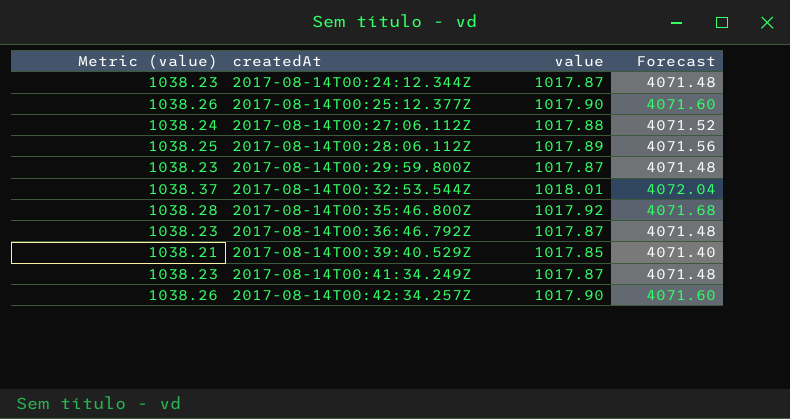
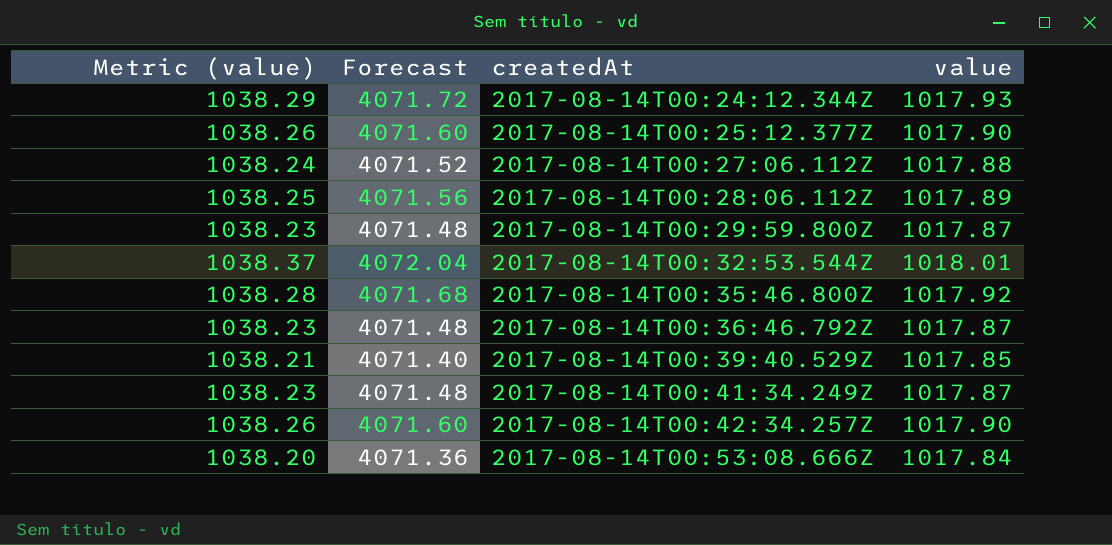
column Forecast | position: 4 -> 2
2017-08-14T00:24:12.344Z | Metric (value): 1038.23 -> 1038.29
2017-08-14T00:24:12.344Z | Forecast: 4071.48 -> 4071.72
2017-08-14T00:24:12.344Z | value: 1017.87 -> 1017.93
row 2017-08-14T00:53:08.666Z: none -> 1038.20 | 4071.36 | 1017.84

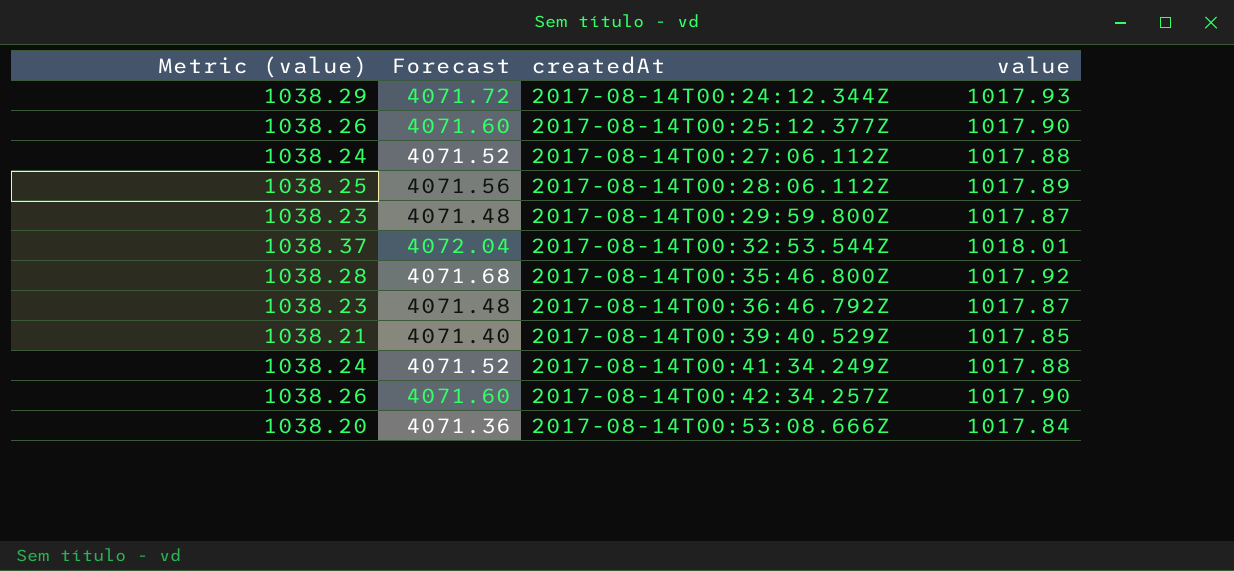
2017-08-14T00:41:34.249Z | Metric (value): 1038.23 -> 1038.24
2017-08-14T00:41:34.249Z | Forecast: 4071.48 -> 4071.52
2017-08-14T00:41:34.249Z | value: 1017.87 -> 1017.88

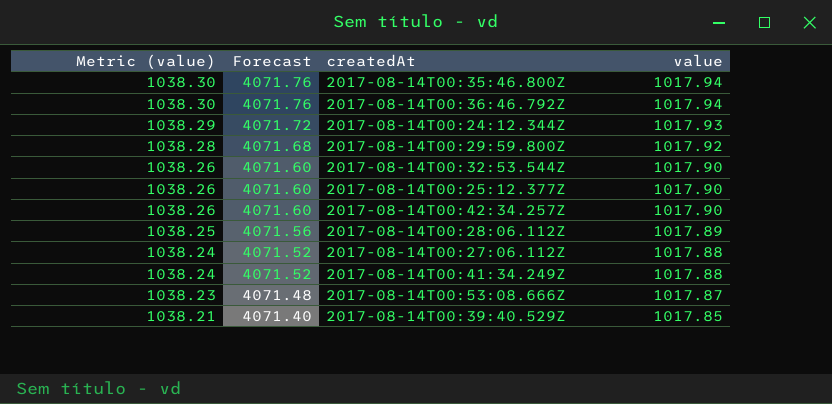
row order: createdAt ascending -> Metric (value) descending
2017-08-14T00:35:46.800Z | Metric (value): 1038.28 -> 1038.30
2017-08-14T00:35:46.800Z | Forecast: 4071.68 -> 4071.76
2017-08-14T00:35:46.800Z | value: 1017.92 -> 1017.94
2017-08-14T00:36:46.792Z | Metric (value): 1038.23 -> 1038.30
2017-08-14T00:36:46.792Z | Forecast: 4071.48 -> 4071.76
2017-08-14T00:36:46.792Z | value: 1017.87 -> 1017.94
2017-08-14T00:29:59.800Z | Metric (value): 1038.23 -> 1038.28
2017-08-14T00:29:59.800Z | Forecast: 4071.48 -> 4071.68
2017-08-14T00:29:59.800Z | value: 1017.87 -> 1017.92
2017-08-14T00:32:53.544Z | Metric (value): 1038.37 -> 1038.26
2017-08-14T00:32:53.544Z | Forecast: 4072.04 -> 4071.60
2017-08-14T00:32:53.544Z | value: 1018.01 -> 1017.90
2017-08-14T00:53:08.666Z | Metric (value): 1038.20 -> 1038.23
2017-08-14T00:53:08.666Z | Forecast: 4071.36 -> 4071.48
2017-08-14T00:53:08.666Z | value: 1017.84 -> 1017.87

